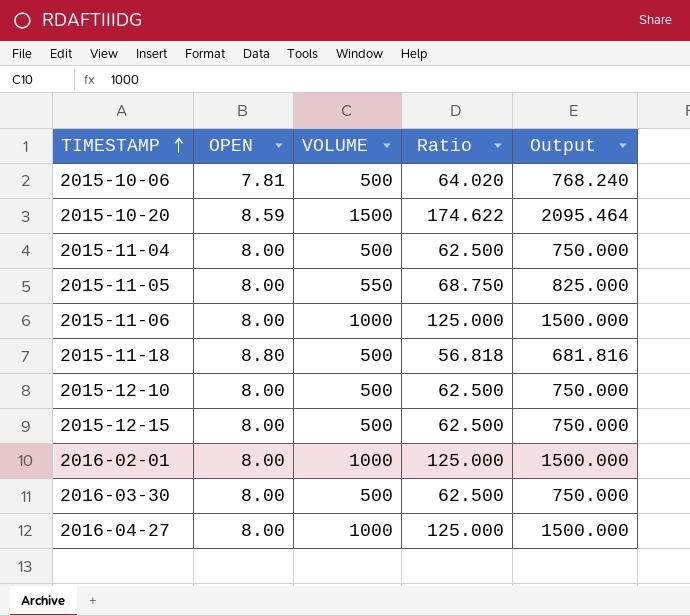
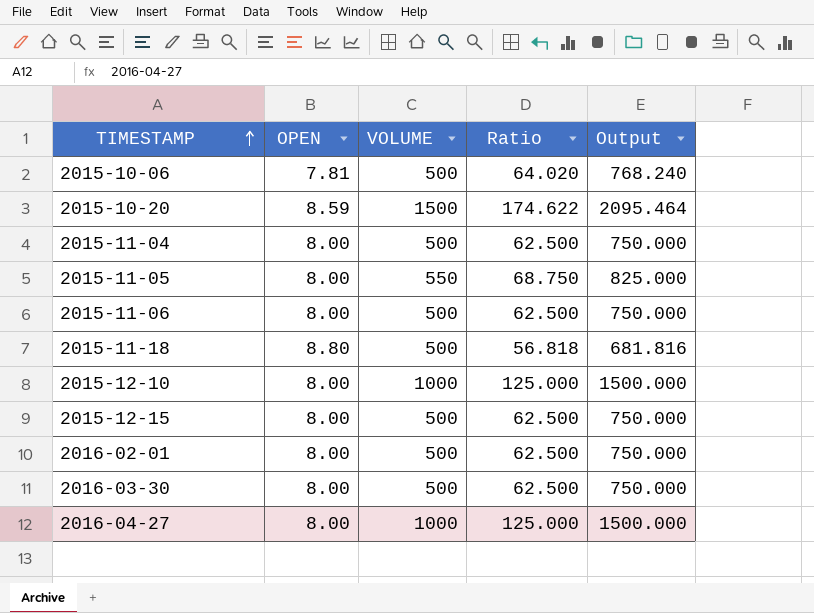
2015-11-06 | VOLUME: 1000 -> 500
2015-11-06 | Ratio: 125.000 -> 62.500
2015-11-06 | Output: 1500.000 -> 750.000
2015-12-10 | VOLUME: 500 -> 1000
2015-12-10 | Ratio: 62.500 -> 125.000
2015-12-10 | Output: 750.000 -> 1500.000
2016-02-01 | VOLUME: 1000 -> 500
2016-02-01 | Ratio: 125.000 -> 62.500
2016-02-01 | Output: 1500.000 -> 750.000

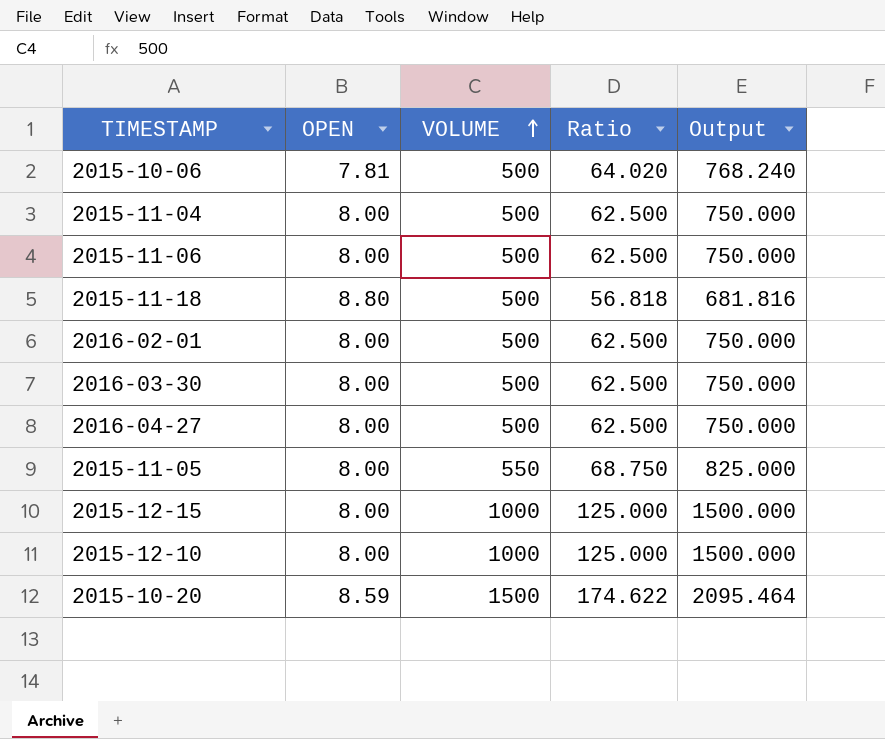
row order: TIMESTAMP ascending -> VOLUME ascending
2016-04-27 | VOLUME: 1000 -> 500
2016-04-27 | Ratio: 125.000 -> 62.500
2016-04-27 | Output: 1500.000 -> 750.000
2015-12-15 | VOLUME: 500 -> 1000
2015-12-15 | Ratio: 62.500 -> 125.000
2015-12-15 | Output: 750.000 -> 1500.000

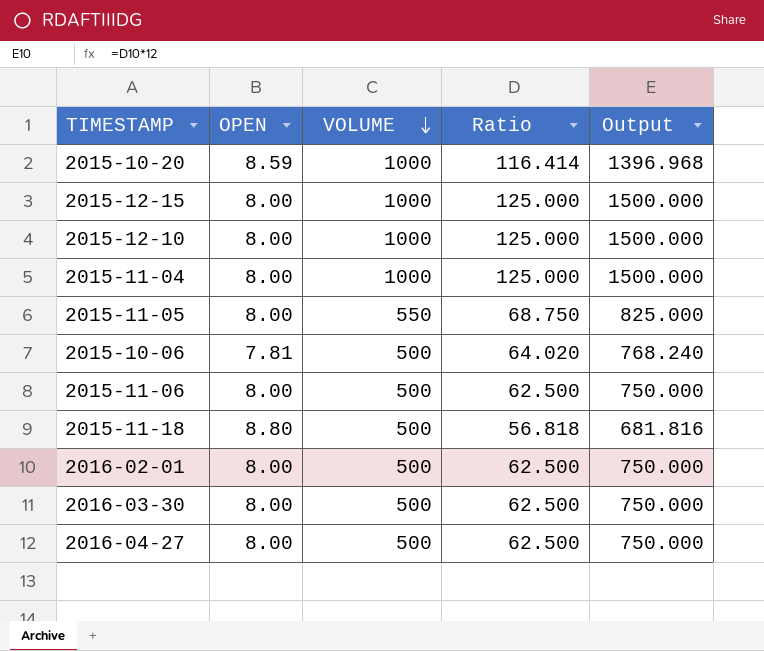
row order: VOLUME ascending -> VOLUME descending
2015-10-20 | VOLUME: 1500 -> 1000
2015-10-20 | Ratio: 174.622 -> 116.414
2015-10-20 | Output: 2095.464 -> 1396.968
2015-11-04 | VOLUME: 500 -> 1000
2015-11-04 | Ratio: 62.500 -> 125.000
2015-11-04 | Output: 750.000 -> 1500.000

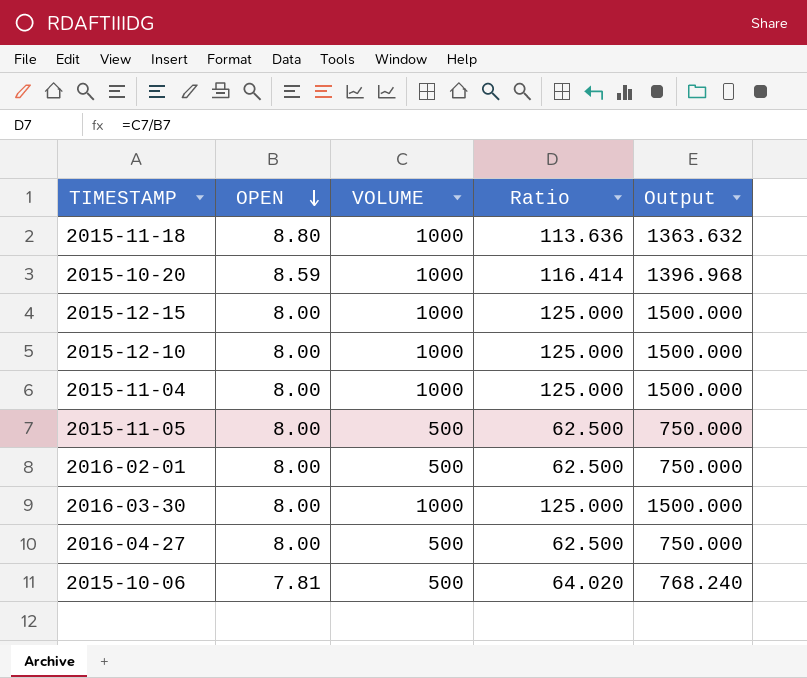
row order: VOLUME descending -> OPEN descending
row 2015-11-06: 8.00 | 500 | 62.500 | 750.000 -> none
2015-11-18 | VOLUME: 500 -> 1000
2015-11-18 | Ratio: 56.818 -> 113.636
2015-11-18 | Output: 681.816 -> 1363.632
2015-11-05 | VOLUME: 550 -> 500
2015-11-05 | Ratio: 68.750 -> 62.500
2015-11-05 | Output: 825.000 -> 750.000
2016-03-30 | VOLUME: 500 -> 1000
2016-03-30 | Ratio: 62.500 -> 125.000
2016-03-30 | Output: 750.000 -> 1500.000

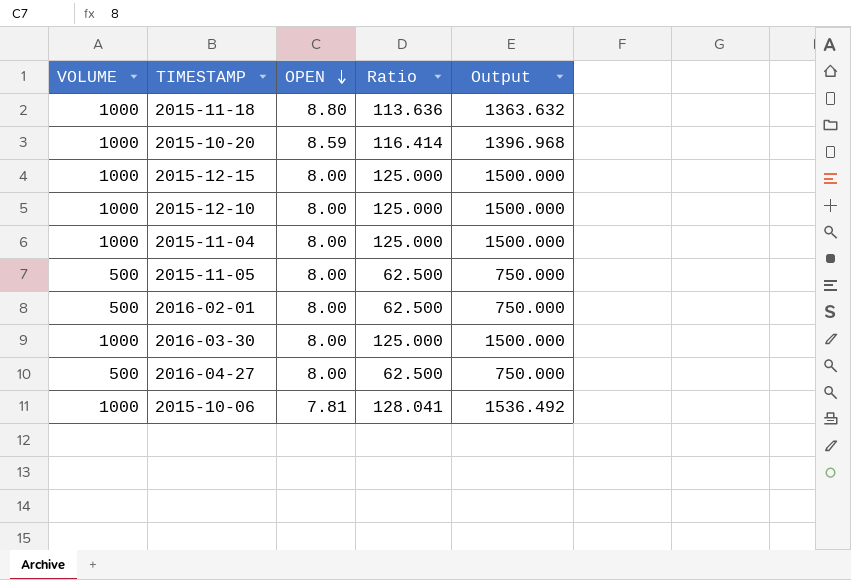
column VOLUME | position: 3 -> 1
2015-10-06 | VOLUME: 500 -> 1000
2015-10-06 | Ratio: 64.020 -> 128.041
2015-10-06 | Output: 768.240 -> 1536.492

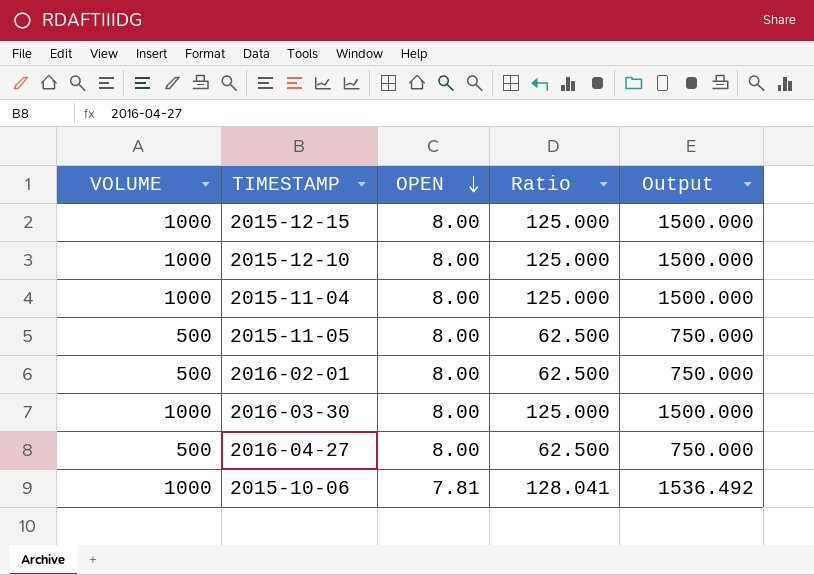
row 2015-11-18: 1000 | 8.80 | 113.636 | 1363.632 -> none
row 2015-10-20: 1000 | 8.59 | 116.414 | 1396.968 -> none

